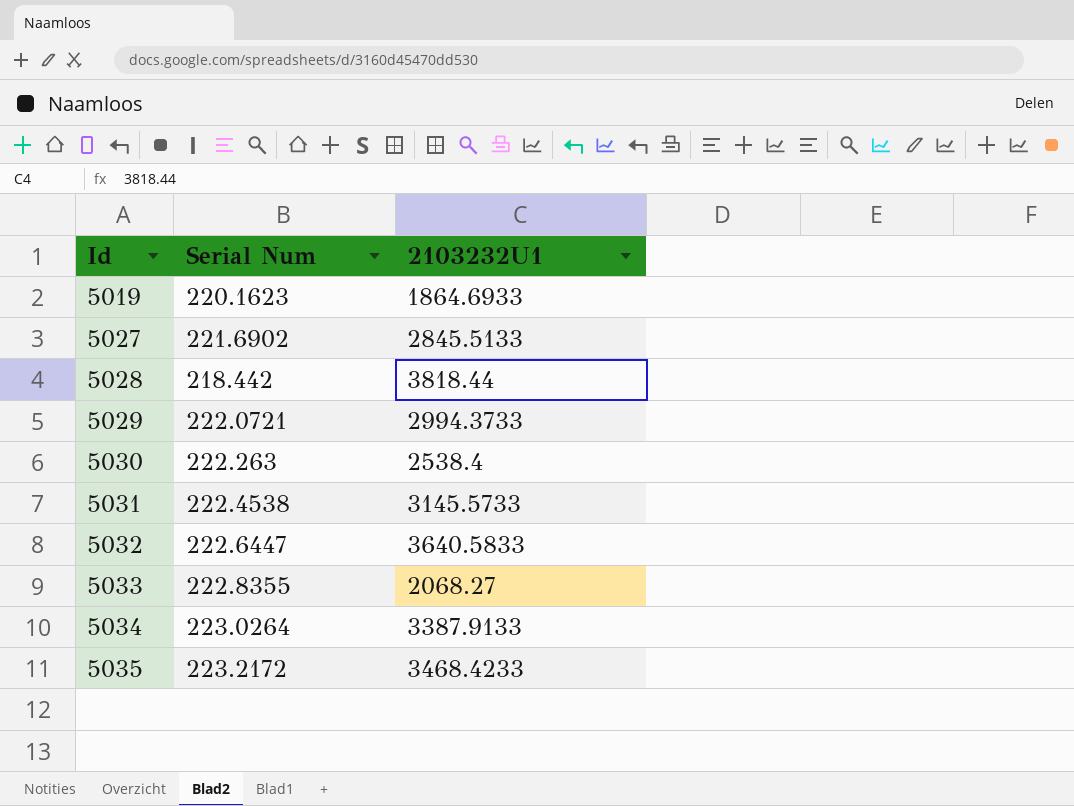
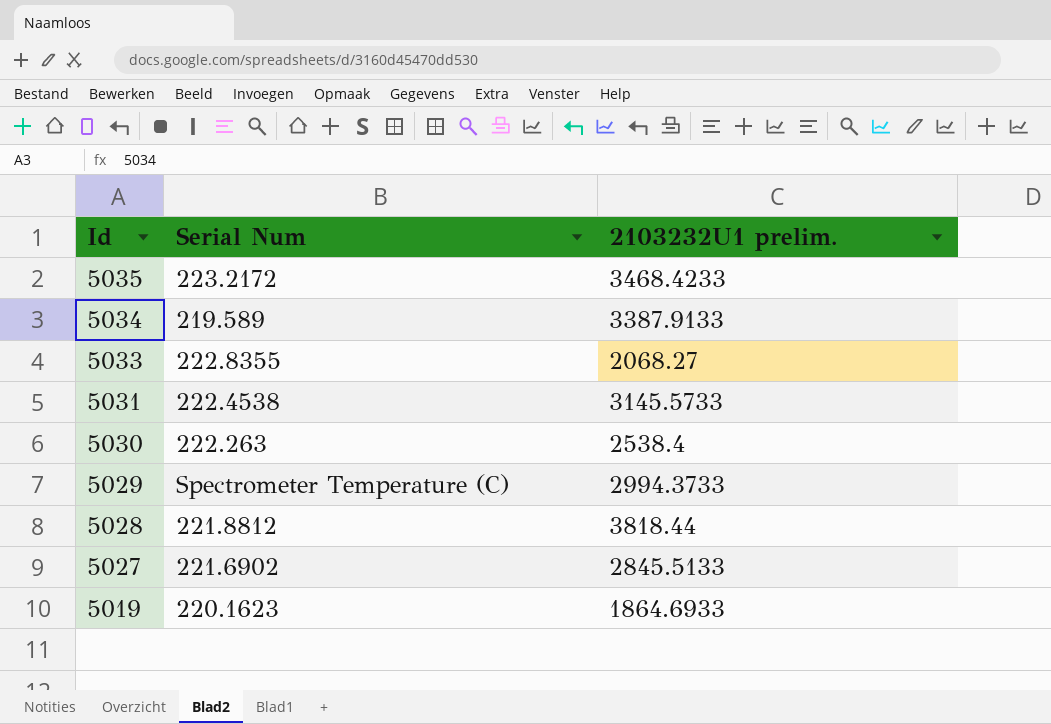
row order: Id ascending -> Id descending
column name: 2103232U1 -> 2103232U1 prelim.
row 5032: 222.6447 | 3640.5833 -> none
5034 | Serial Num: 223.0264 -> 219.589
5029 | Serial Num: 222.0721 -> Spectrometer Temperature (C)
5028 | Serial Num: 218.442 -> 221.8812

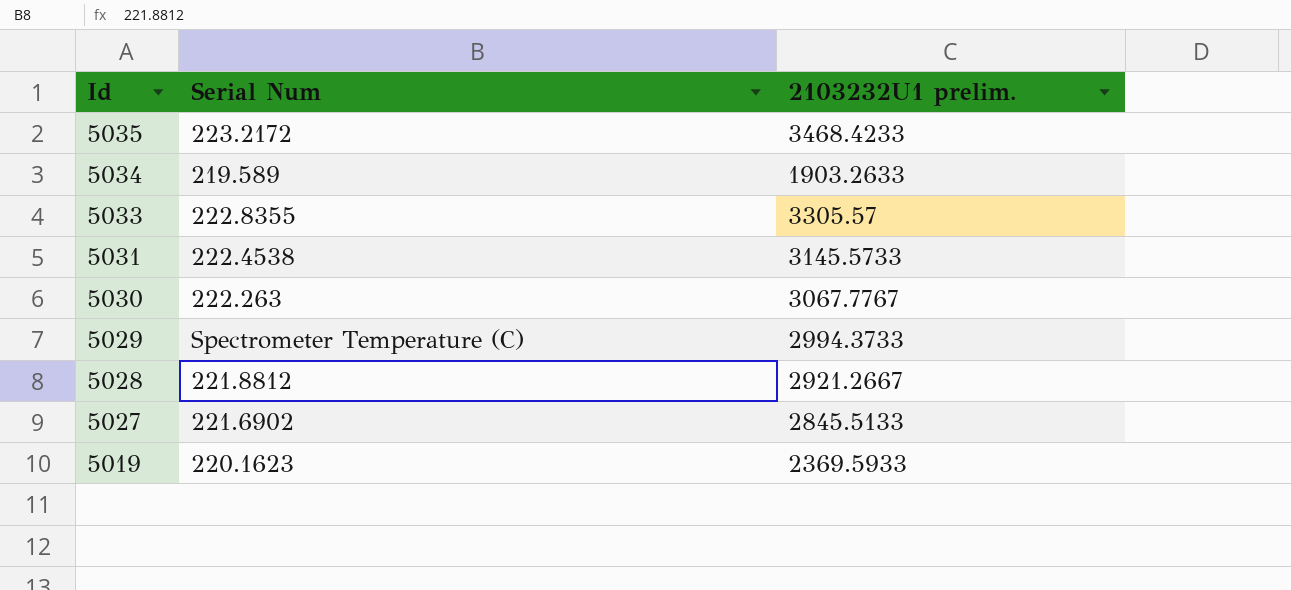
5034 | 2103232U1 prelim.: 3387.9133 -> 1903.2633
5033 | 2103232U1 prelim.: 2068.27 -> 3305.57
5030 | 2103232U1 prelim.: 2538.4 -> 3067.7767
5028 | 2103232U1 prelim.: 3818.44 -> 2921.2667
5019 | 2103232U1 prelim.: 1864.6933 -> 2369.5933

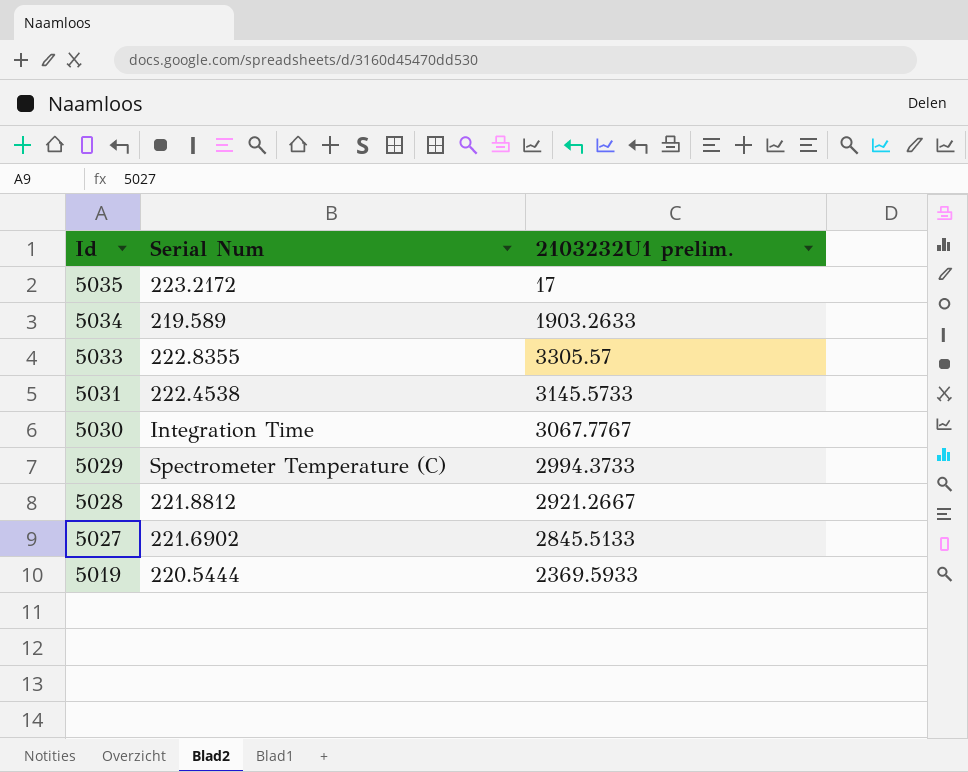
5035 | 2103232U1 prelim.: 3468.4233 -> 17
5030 | Serial Num: 222.263 -> Integration Time
5019 | Serial Num: 220.1623 -> 220.5444

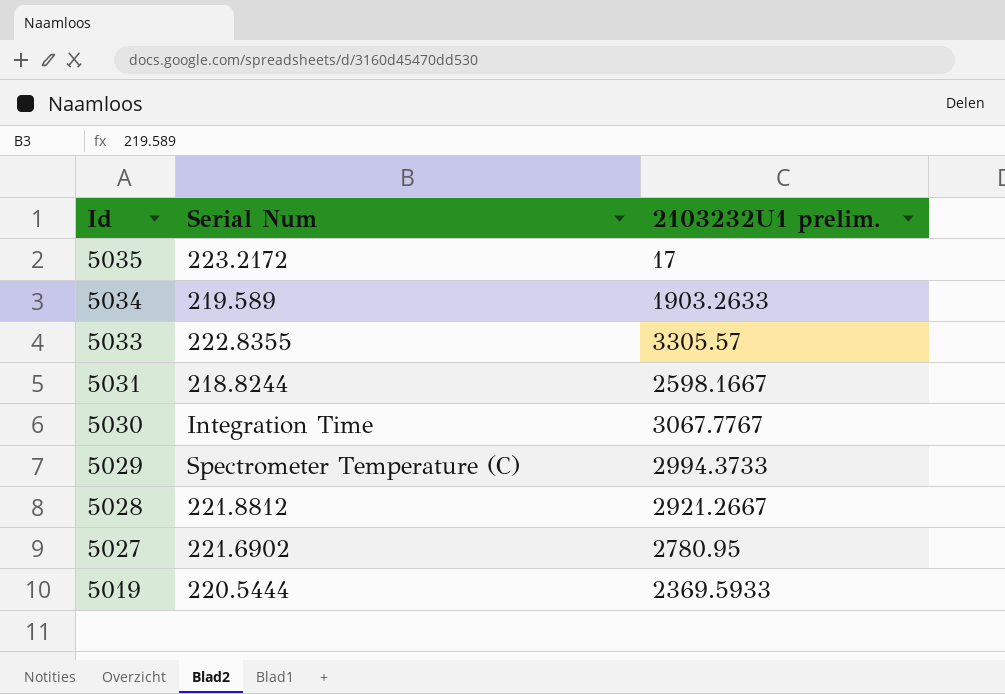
5031 | Serial Num: 222.4538 -> 218.8244
5031 | 2103232U1 prelim.: 3145.5733 -> 2598.1667
5027 | 2103232U1 prelim.: 2845.5133 -> 2780.95

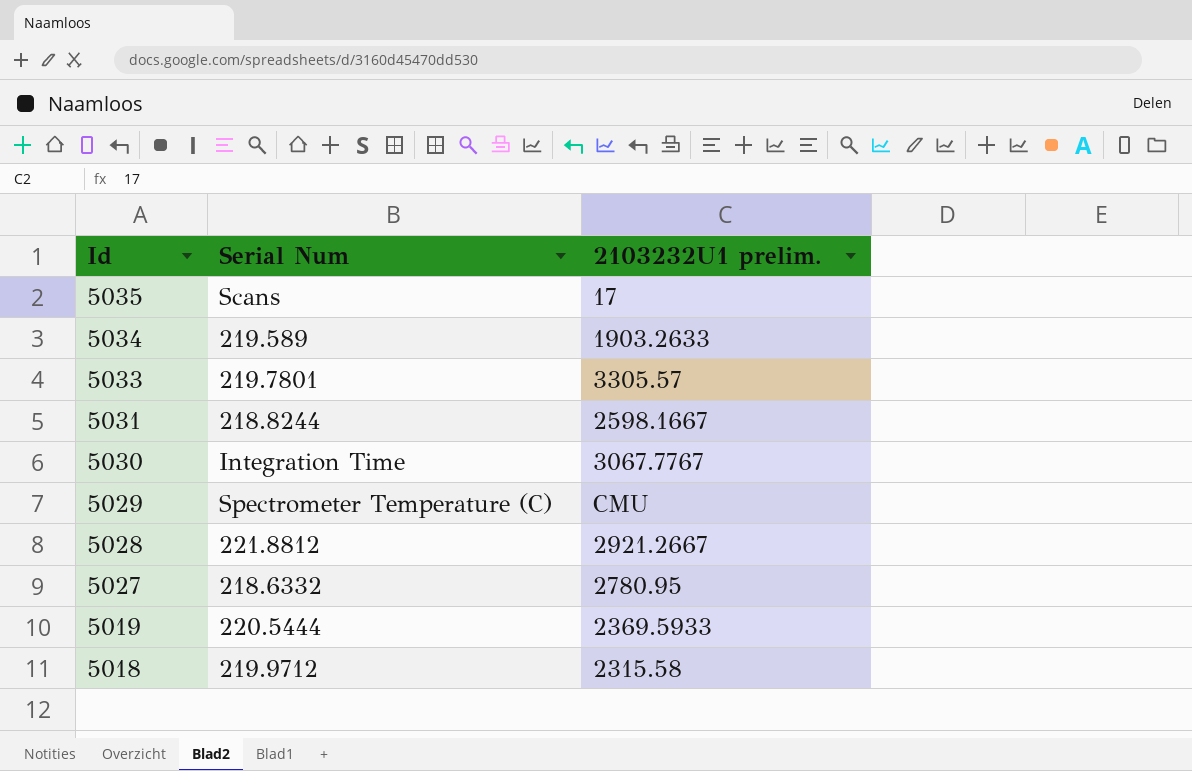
5035 | Serial Num: 223.2172 -> Scans
5033 | Serial Num: 222.8355 -> 219.7801
5029 | 2103232U1 prelim.: 2994.3733 -> CMU
5027 | Serial Num: 221.6902 -> 218.6332
row 5018: none -> 219.9712 | 2315.58

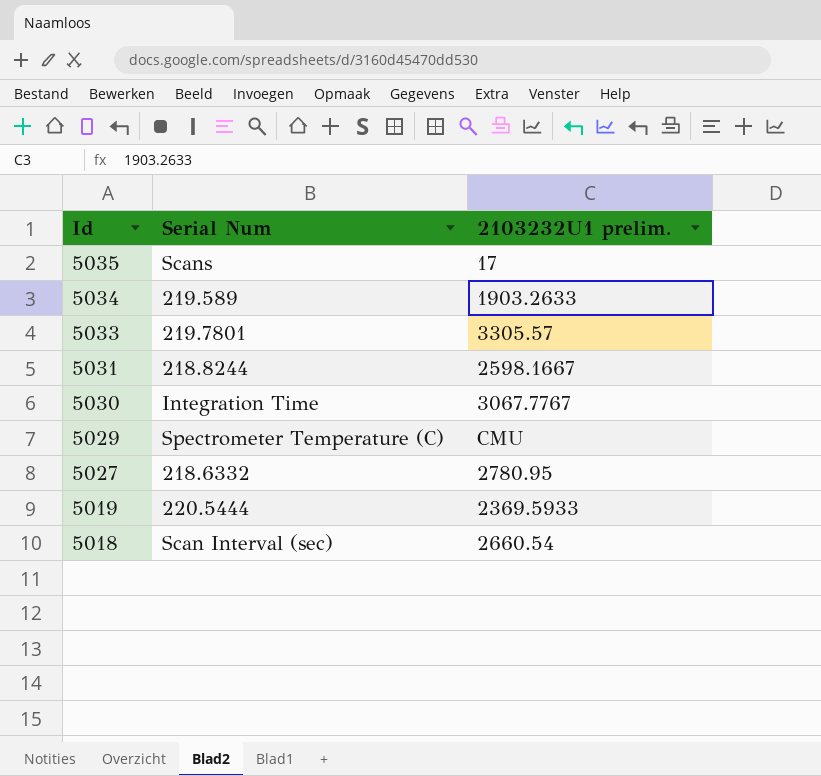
row 5028: 221.8812 | 2921.2667 -> none
5018 | Serial Num: 219.9712 -> Scan Interval (sec)
5018 | 2103232U1 prelim.: 2315.58 -> 2660.54

